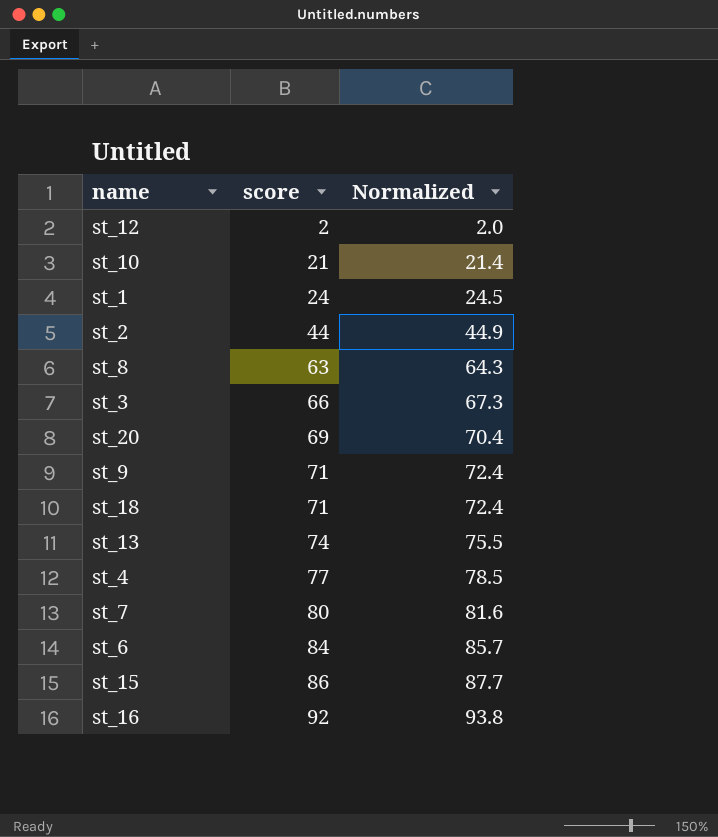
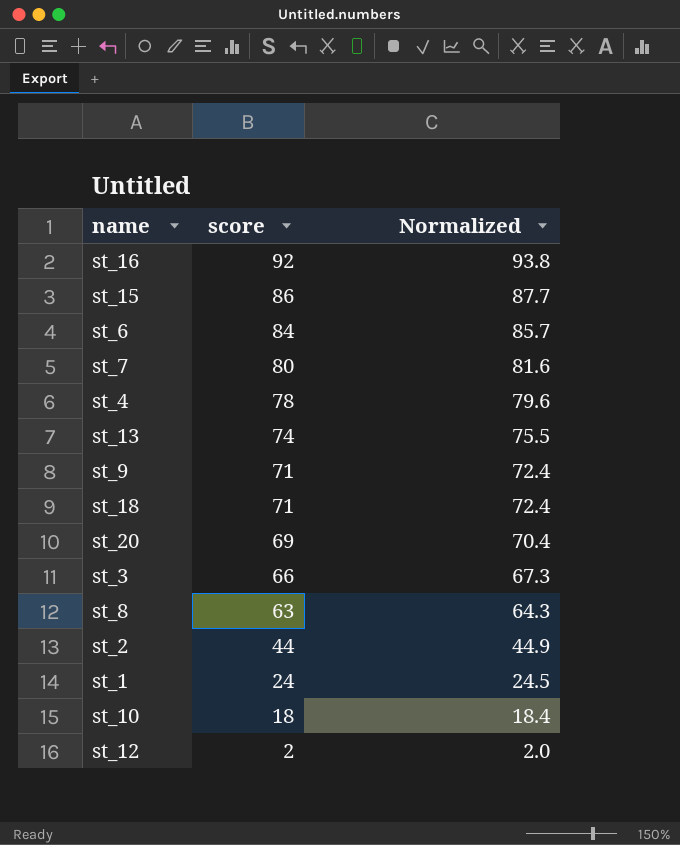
row order: score ascending -> score descending
st_4 | score: 77 -> 78
st_4 | Normalized: 78.5 -> 79.6
st_10 | score: 21 -> 18
st_10 | Normalized: 21.4 -> 18.4

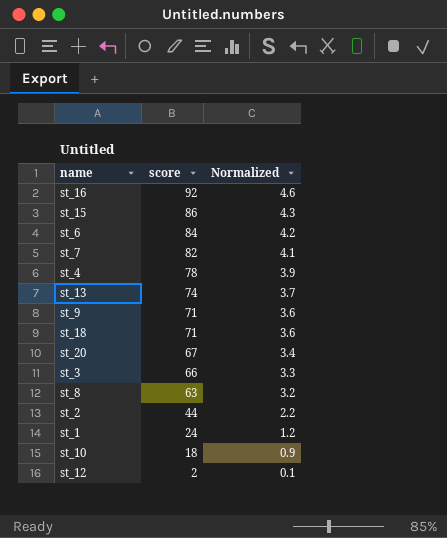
column Normalized | formula: [score] * 1.02 -> [score] * 0.05
st_7 | score: 80 -> 82
st_20 | score: 69 -> 67

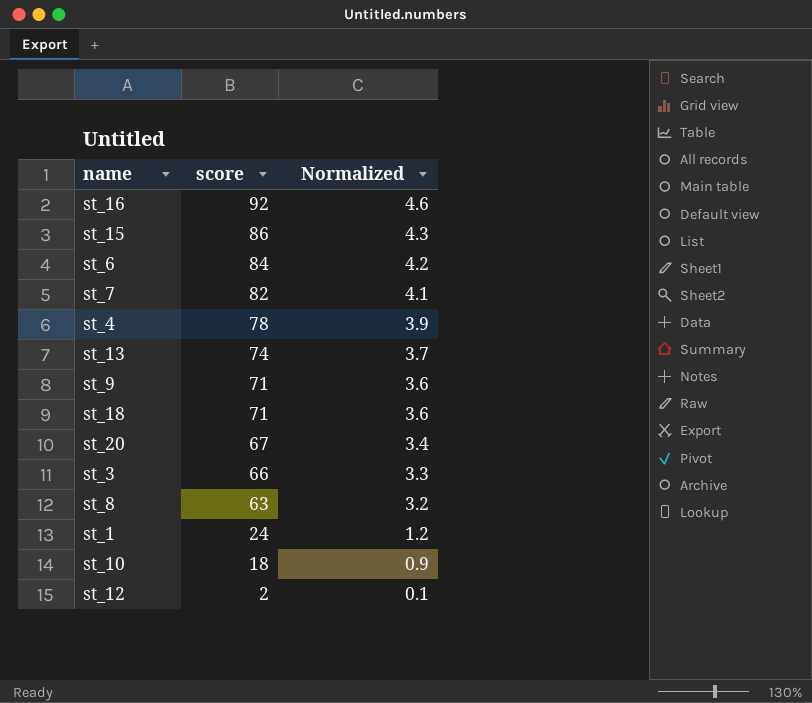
row st_2: 44 | 2.2 -> none

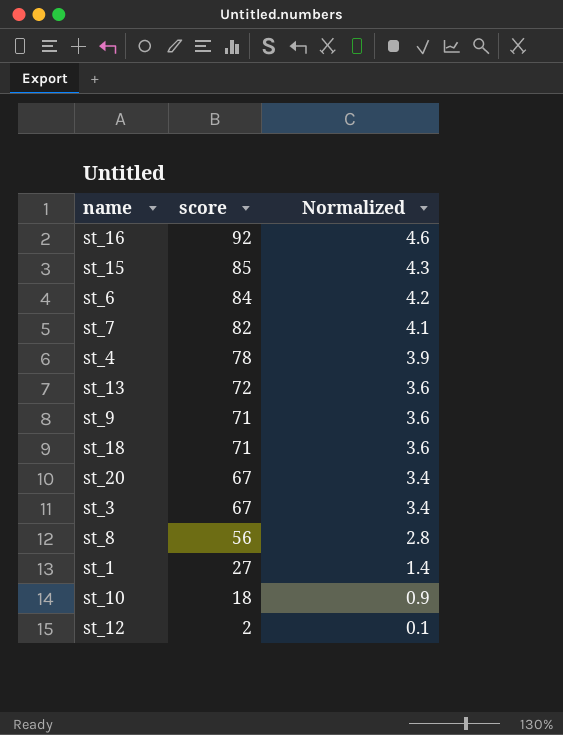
st_15 | score: 86 -> 85
st_13 | score: 74 -> 72
st_13 | Normalized: 3.7 -> 3.6
st_3 | score: 66 -> 67
st_3 | Normalized: 3.3 -> 3.4
st_8 | score: 63 -> 56
st_8 | Normalized: 3.2 -> 2.8
st_1 | score: 24 -> 27
st_1 | Normalized: 1.2 -> 1.4

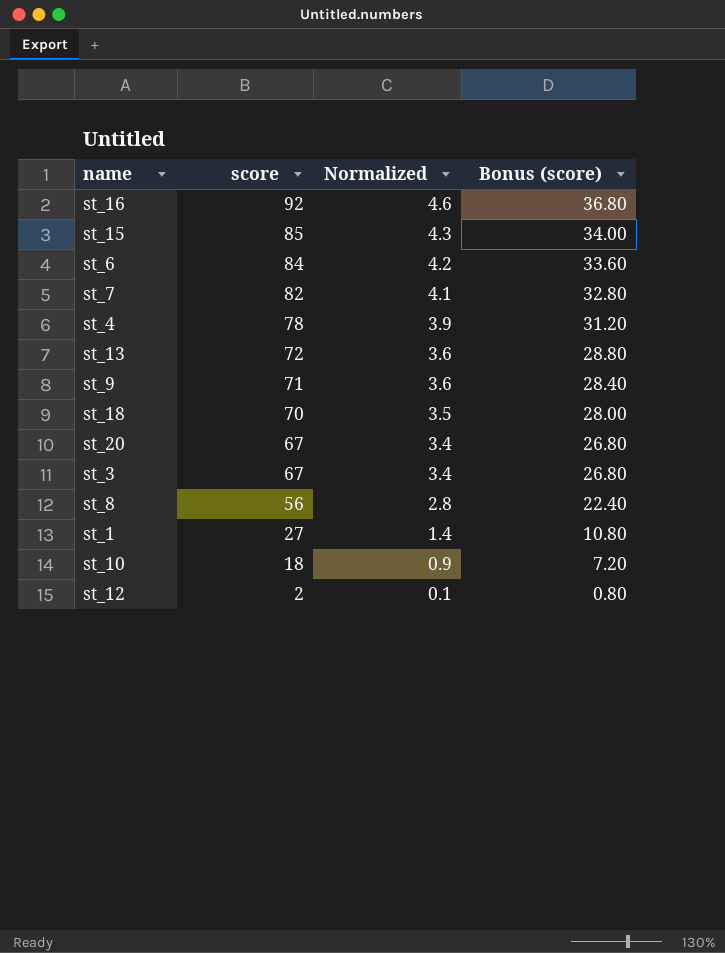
column Bonus (score) | formula: none -> [score] * 0.4
st_18 | score: 71 -> 70
st_18 | Normalized: 3.6 -> 3.5

